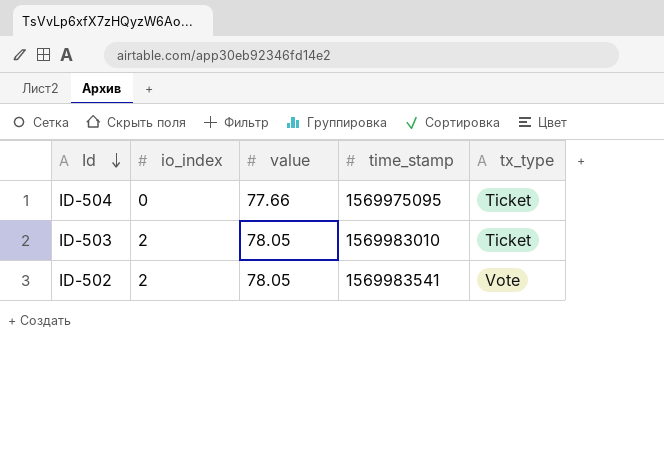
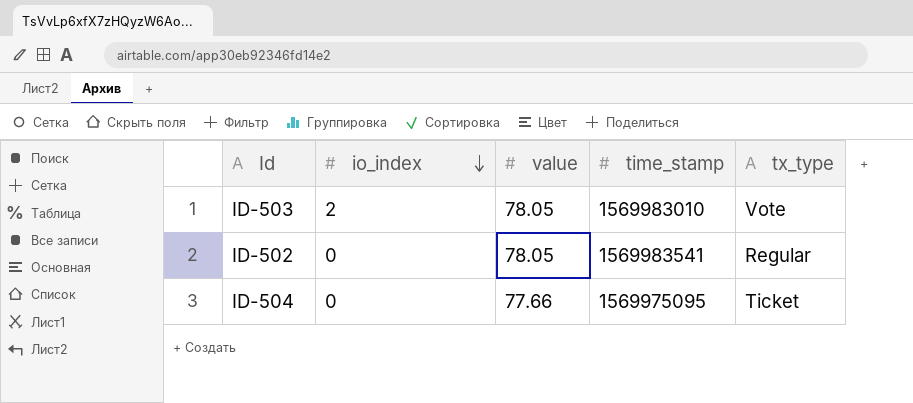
row order: Id descending -> io_index descending
ID-503 | tx_type: Ticket -> Vote
ID-502 | io_index: 2 -> 0
ID-502 | tx_type: Vote -> Regular

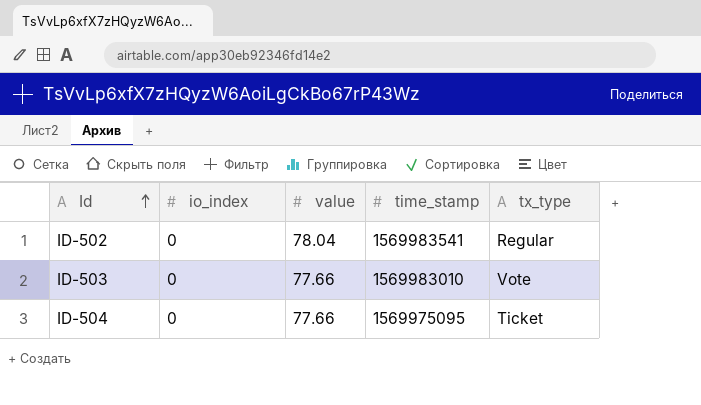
row order: io_index descending -> Id ascending
ID-502 | value: 78.05 -> 78.04
ID-503 | io_index: 2 -> 0
ID-503 | value: 78.05 -> 77.66

